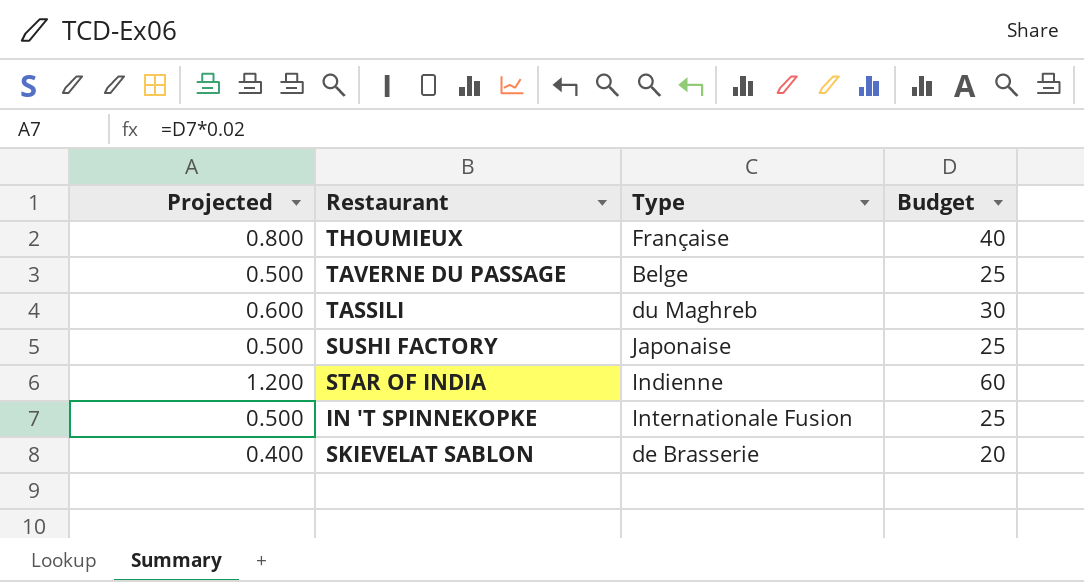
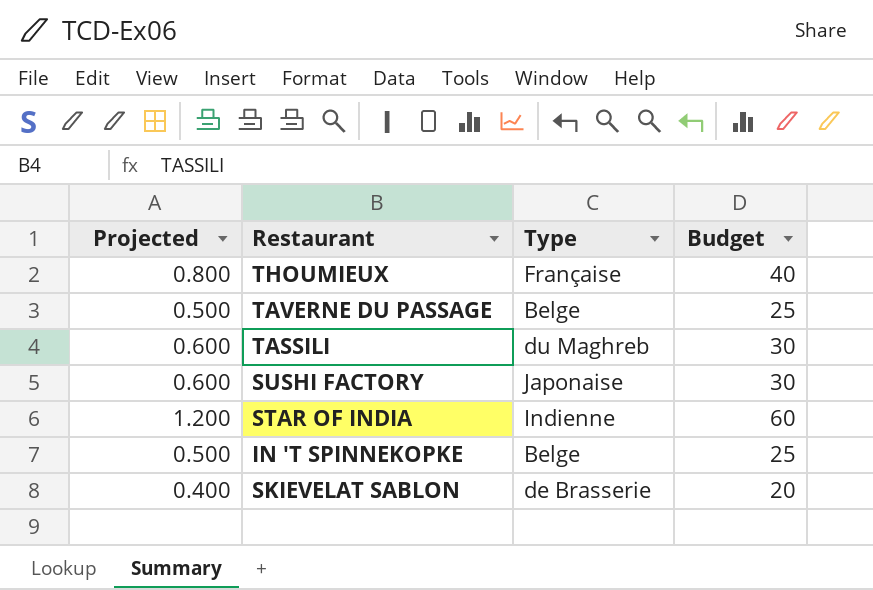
SUSHI FACTORY | Projected: 0.500 -> 0.600
SUSHI FACTORY | Budget: 25 -> 30
IN 'T SPINNEKOPKE | Type: Internationale Fusion -> Belge

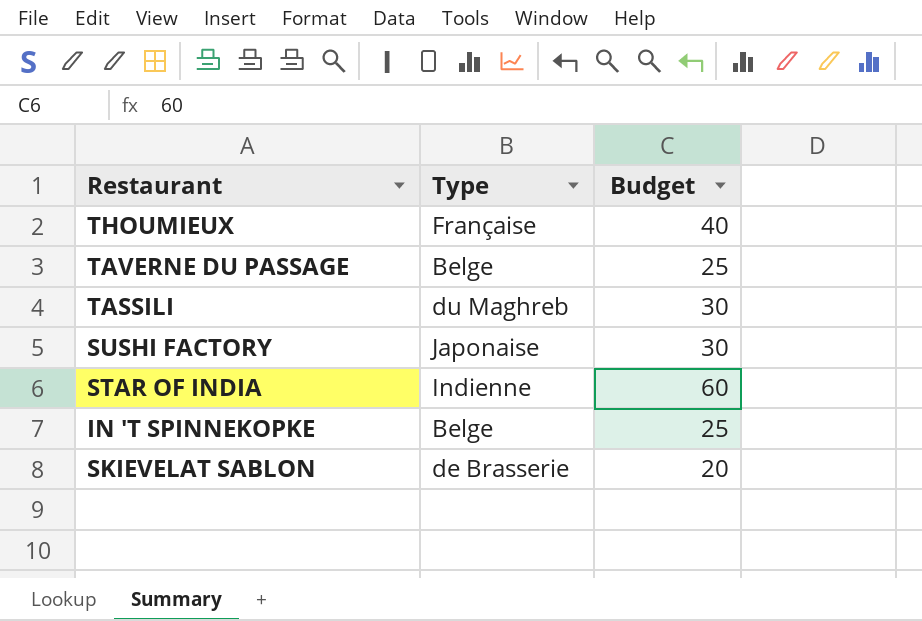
column Projected | formula: [Budget] * 0.02 -> none

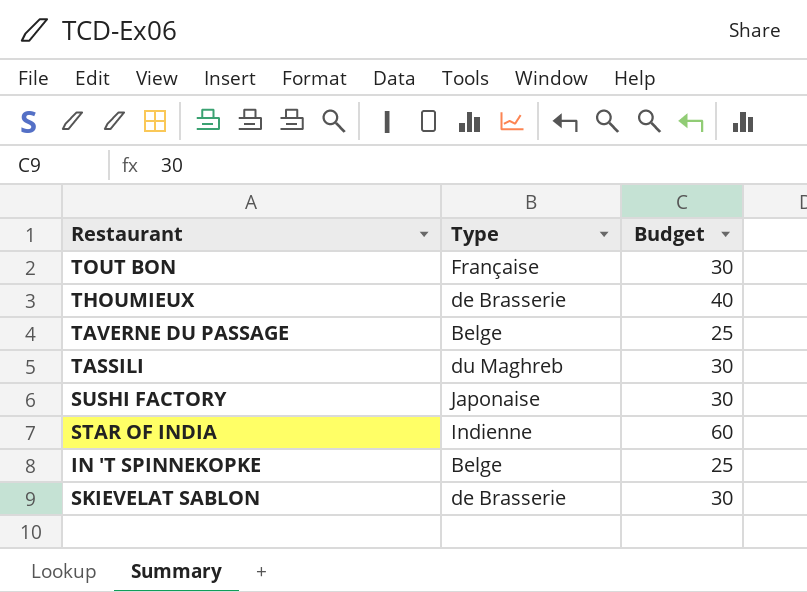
row TOUT BON: none -> Française | 30
THOUMIEUX | Type: Française -> de Brasserie
SKIEVELAT SABLON | Budget: 20 -> 30

